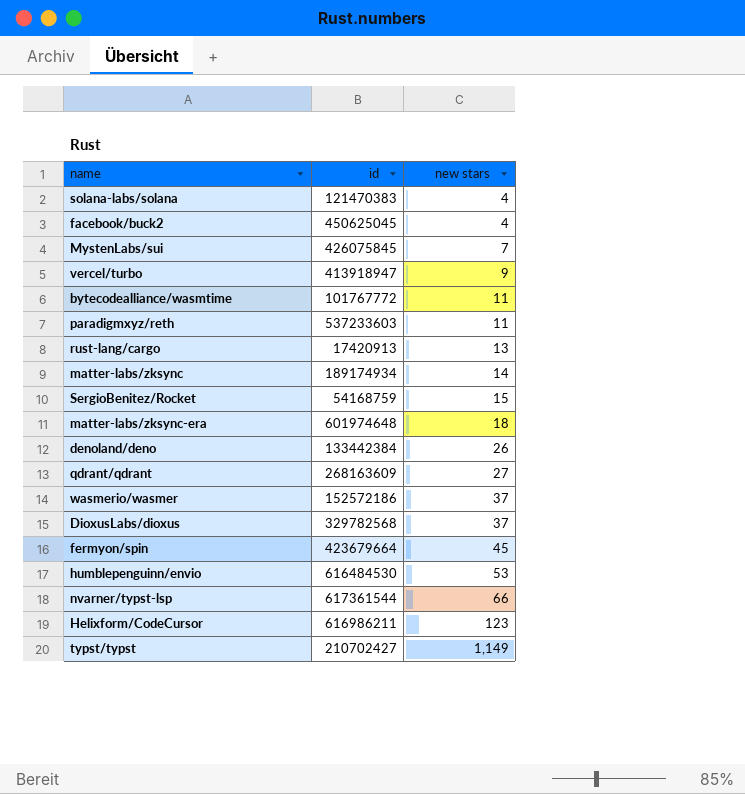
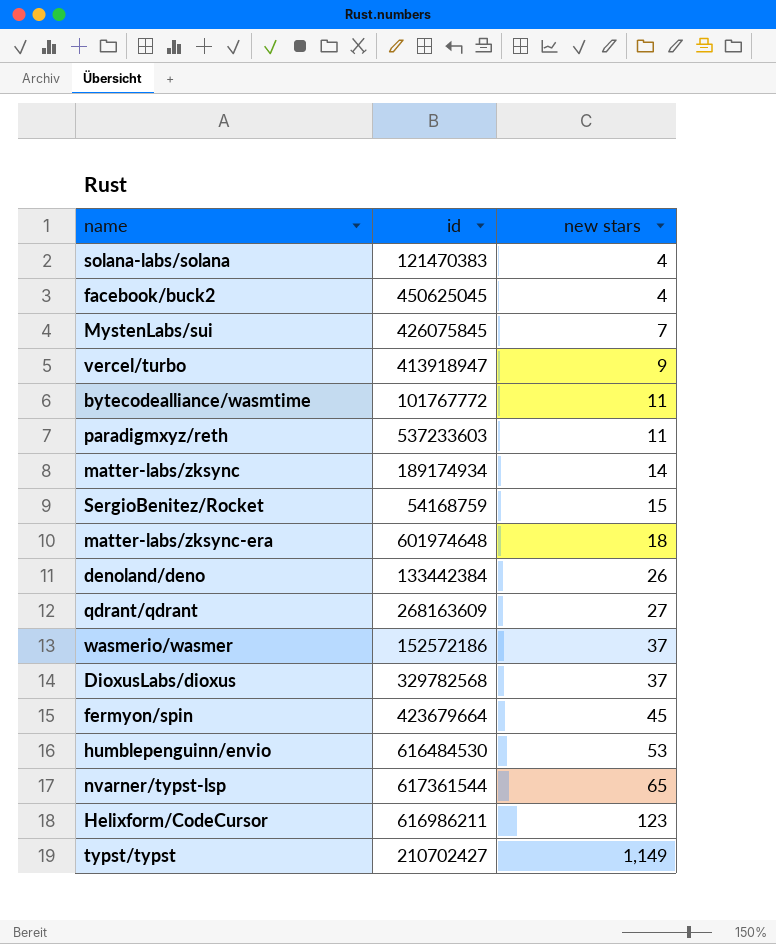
row rust-lang/cargo: 17420913 | 13 -> none
nvarner/typst-lsp | new stars: 66 -> 65

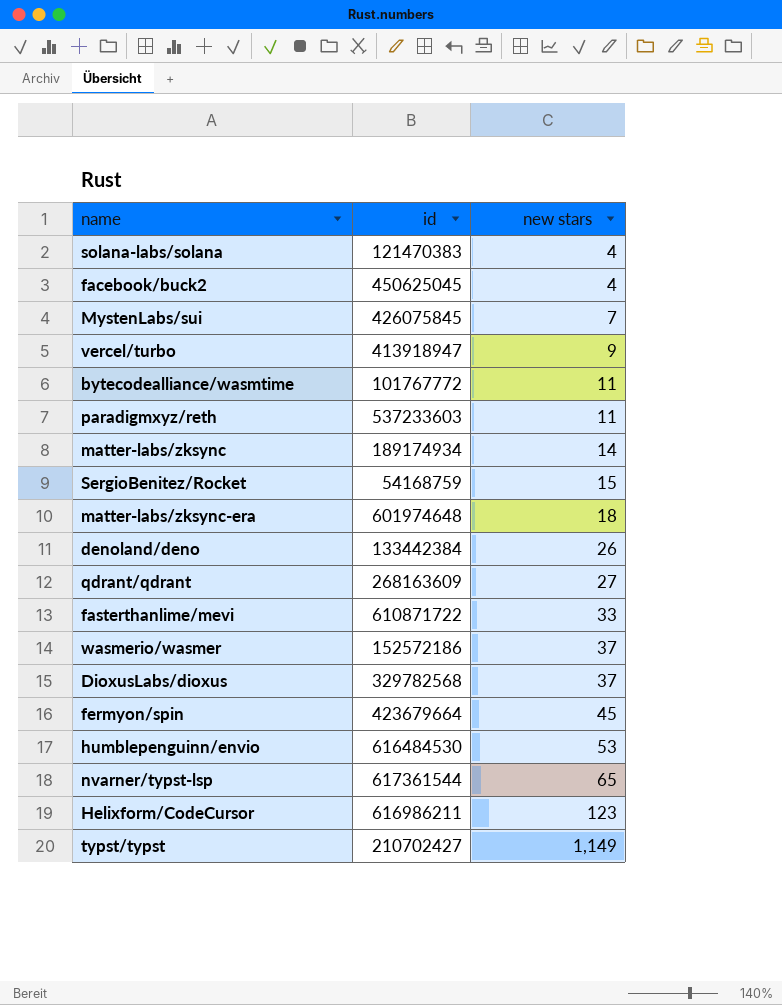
row fasterthanlime/mevi: none -> 610871722 | 33

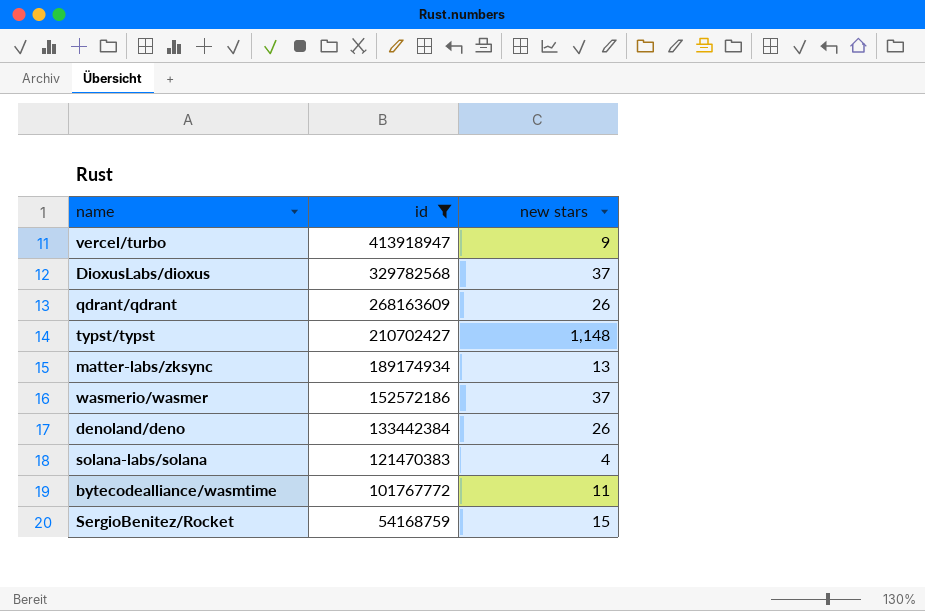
filter: none -> id <= 413918947
row order: new stars ascending -> id descending
qdrant/qdrant | new stars: 27 -> 26
typst/typst | new stars: 1,149 -> 1,148
matter-labs/zksync | new stars: 14 -> 13

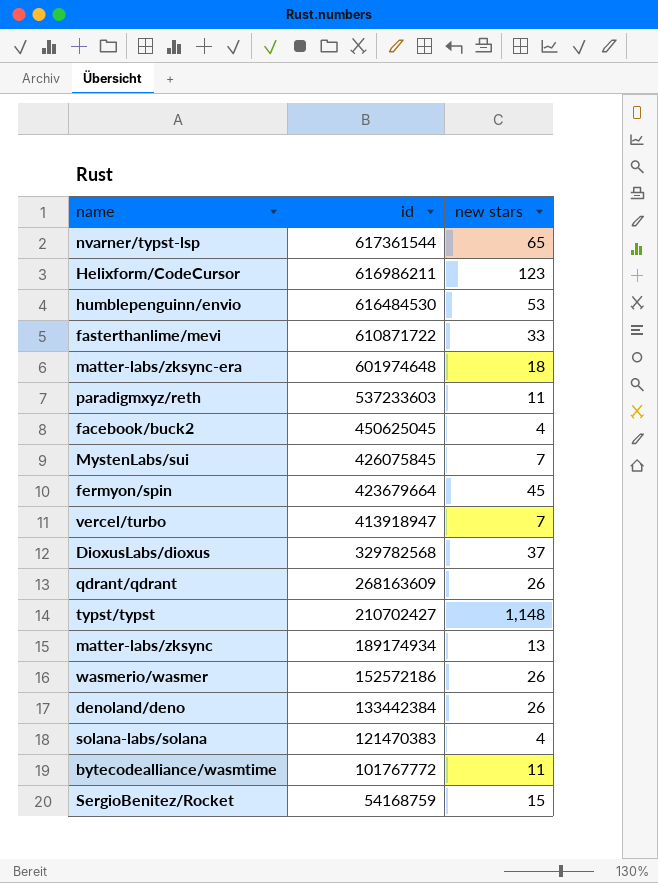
filter: id <= 413918947 -> none
vercel/turbo | new stars: 9 -> 7
wasmerio/wasmer | new stars: 37 -> 26

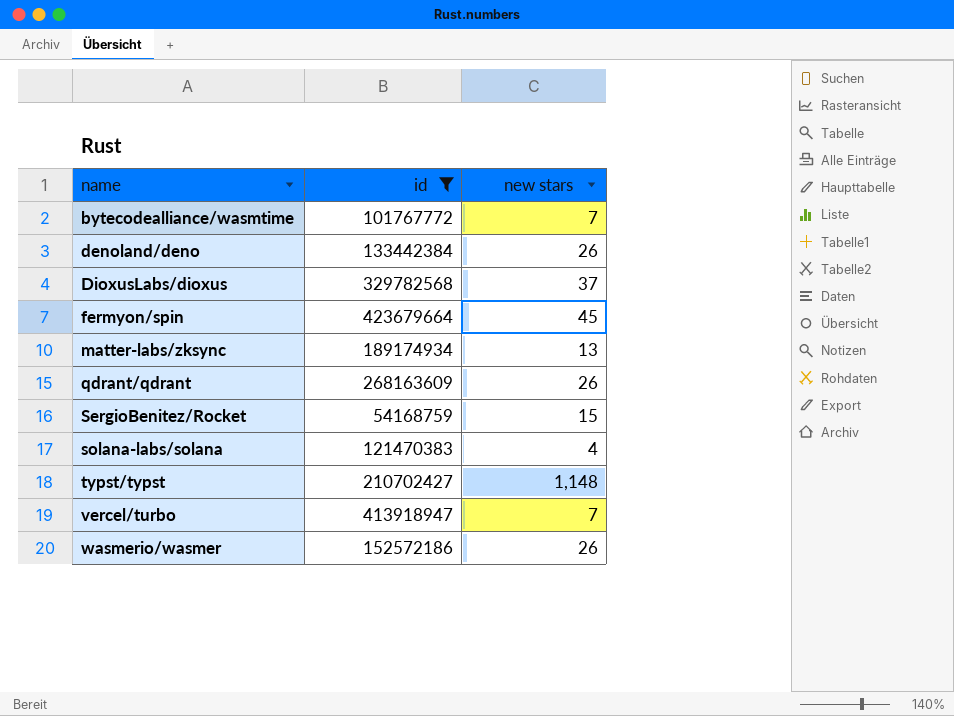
filter: none -> id <= 423679664
row order: id descending -> name ascending
bytecodealliance/wasmtime | new stars: 11 -> 7

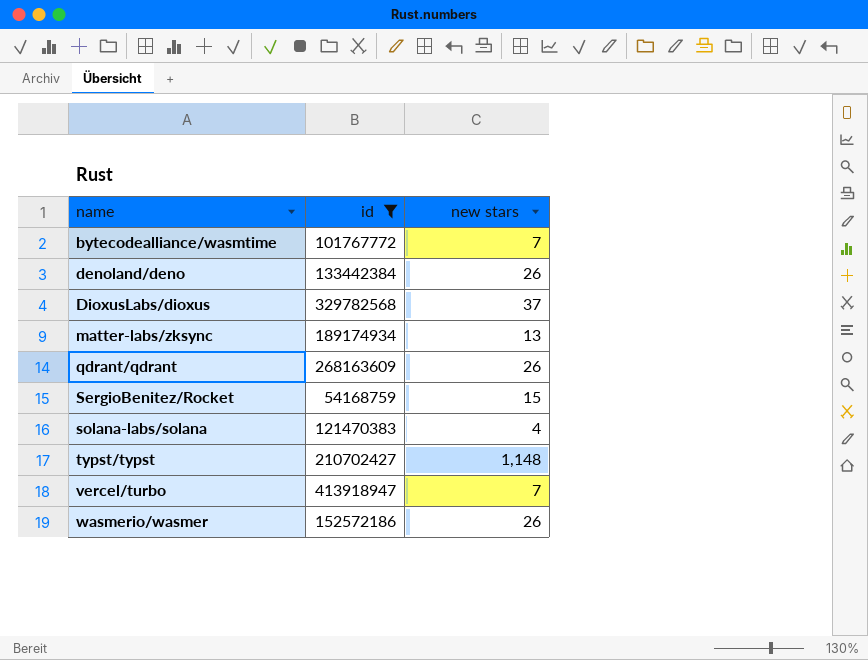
row fermyon/spin: 423679664 | 45 -> none

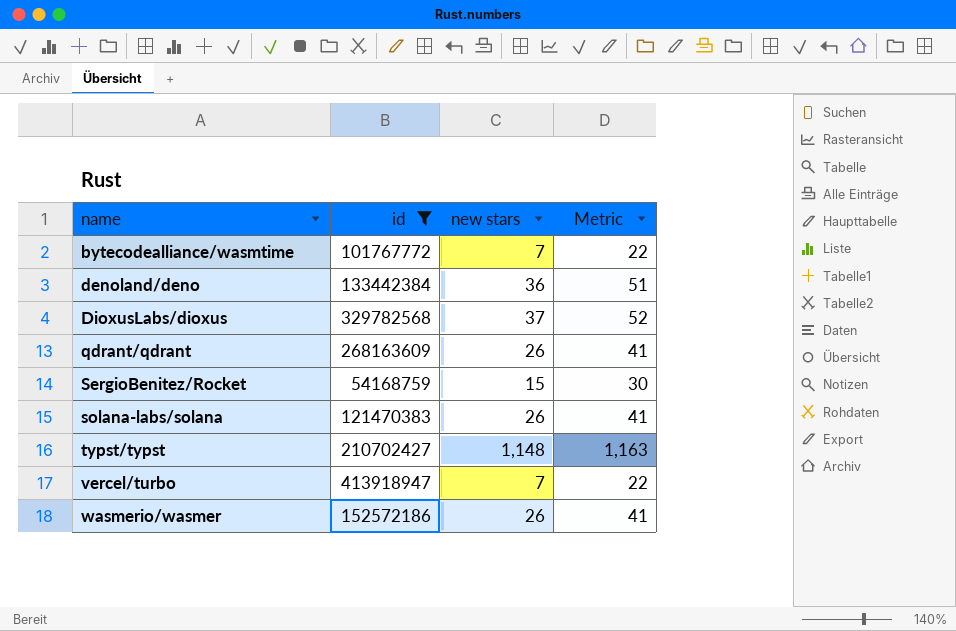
column Metric | formula: none -> [new stars] + 15
row matter-labs/zksync: 189174934 | 13 -> none
denoland/deno | new stars: 26 -> 36
solana-labs/solana | new stars: 4 -> 26

